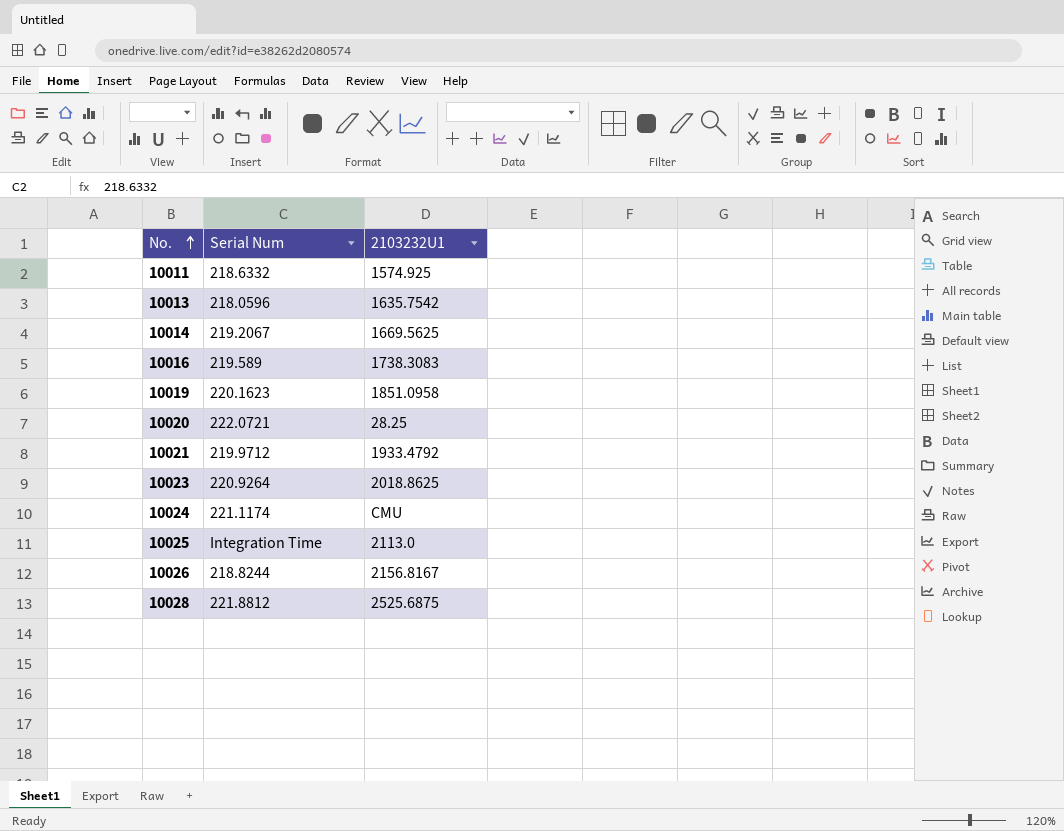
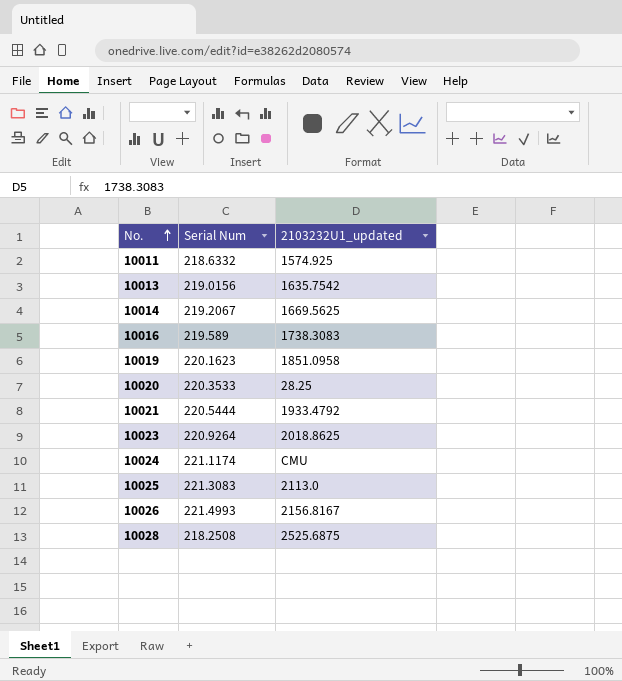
column name: 2103232U1 -> 2103232U1_updated
10013 | Serial Num: 218.0596 -> 219.0156
10020 | Serial Num: 222.0721 -> 220.3533
10021 | Serial Num: 219.9712 -> 220.5444
10025 | Serial Num: Integration Time -> 221.3083
10026 | Serial Num: 218.8244 -> 221.4993
10028 | Serial Num: 221.8812 -> 218.2508

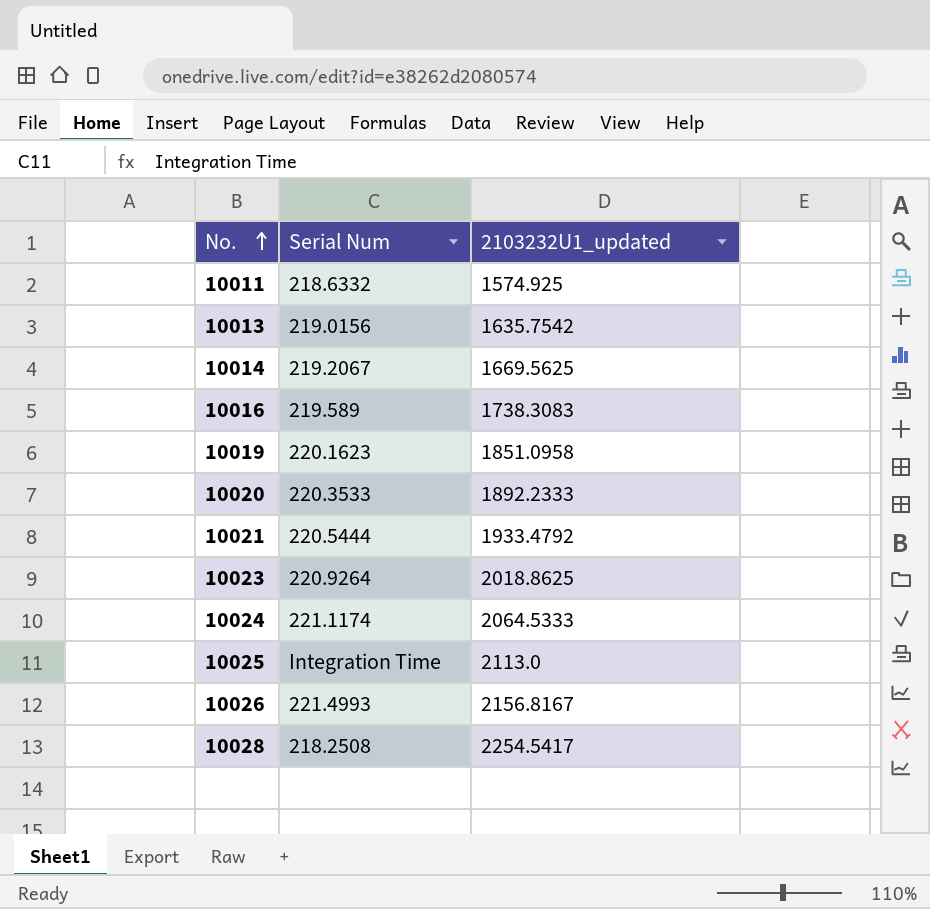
10020 | 2103232U1_updated: 28.25 -> 1892.2333
10024 | 2103232U1_updated: CMU -> 2064.5333
10025 | Serial Num: 221.3083 -> Integration Time
10028 | 2103232U1_updated: 2525.6875 -> 2254.5417

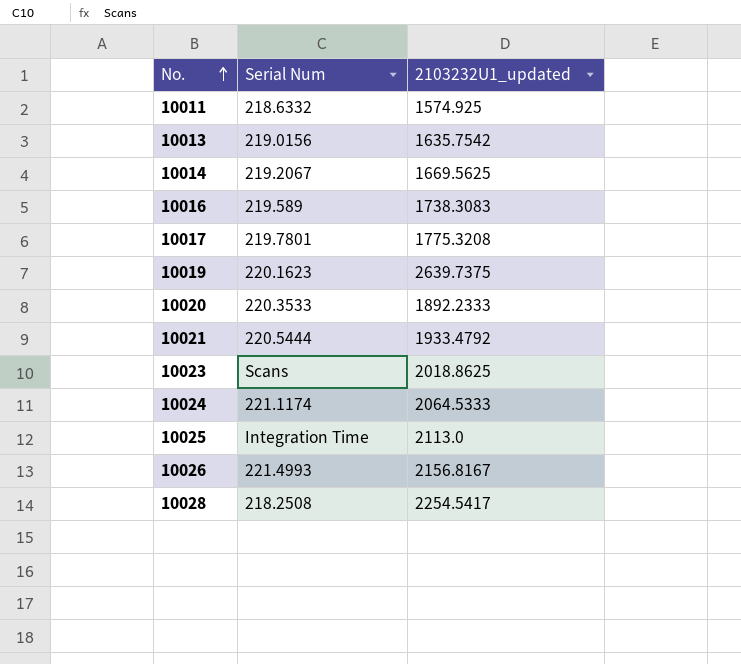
row 10017: none -> 219.7801 | 1775.3208
10019 | 2103232U1_updated: 1851.0958 -> 2639.7375
10023 | Serial Num: 220.9264 -> Scans

